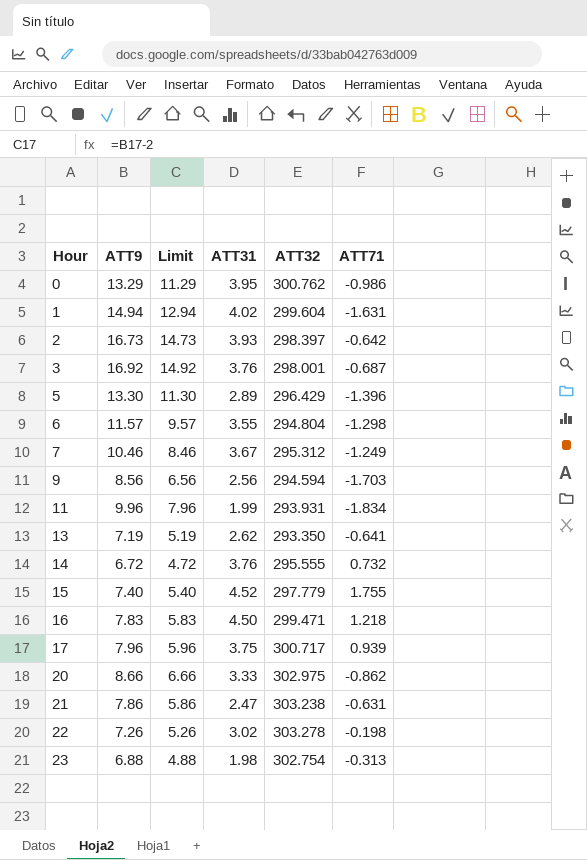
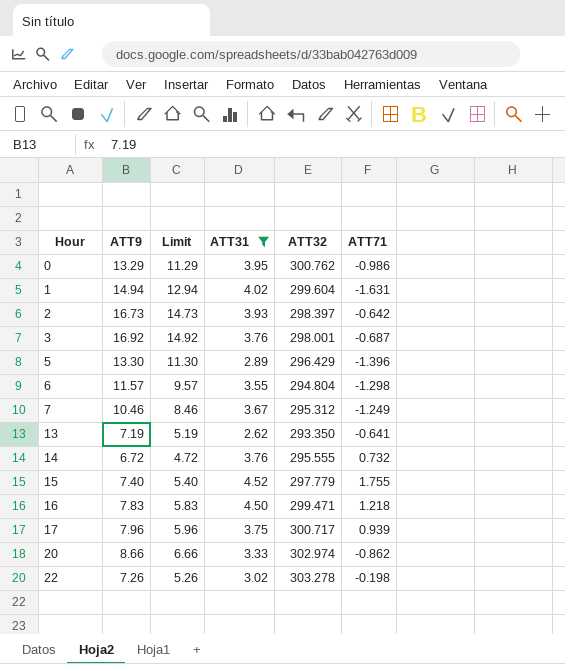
filter: none -> ATT31 >= 2.62
20 | ATT32: 302.975 -> 302.974

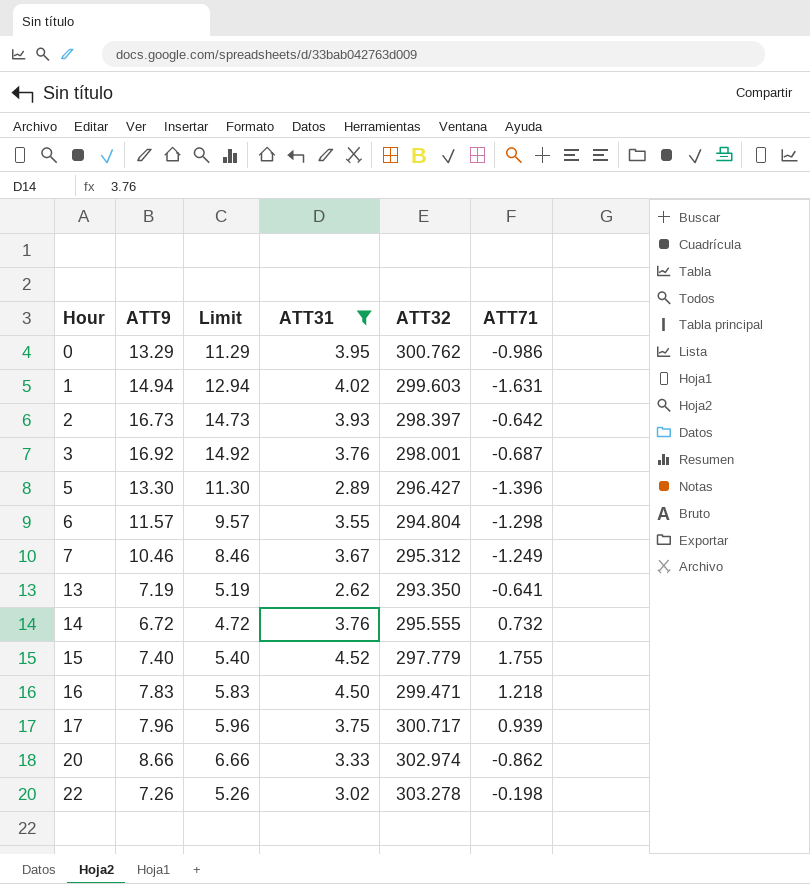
1 | ATT32: 299.604 -> 299.603
5 | ATT32: 296.429 -> 296.427

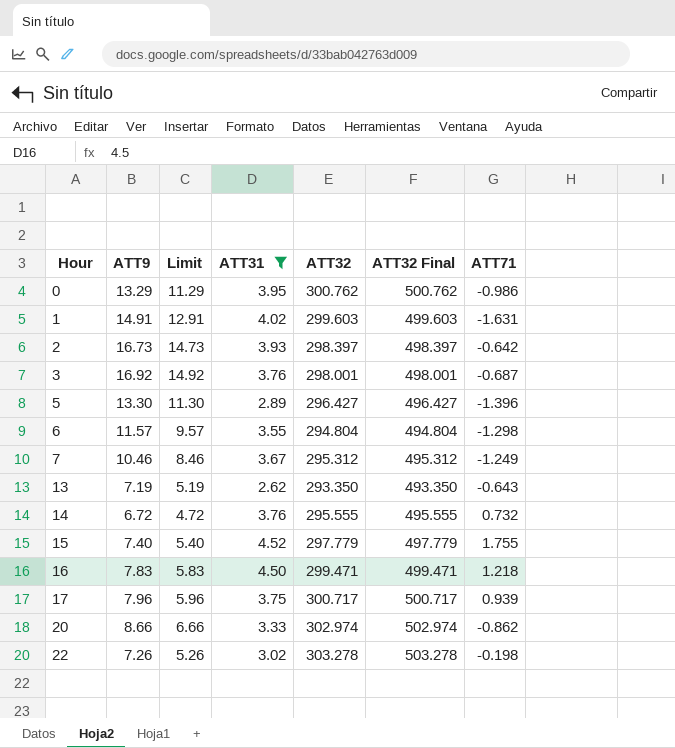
column ATT32 Final | formula: none -> [ATT32] + 200
1 | ATT9: 14.94 -> 14.91
1 | Limit: 12.94 -> 12.91
13 | ATT71: -0.641 -> -0.643

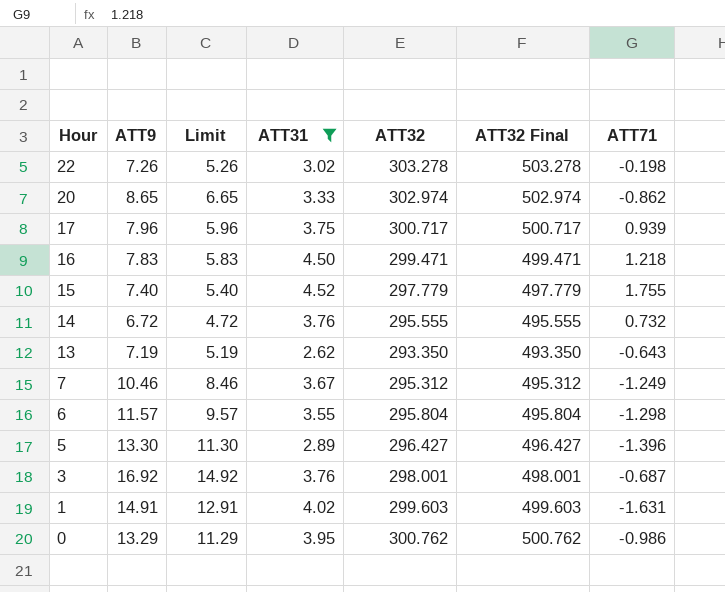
row order: Hour ascending -> Hour descending
row 2: 16.73 | 14.73 | 3.93 | 298.397 | 498.397 | -0.642 -> none
20 | ATT9: 8.66 -> 8.65
20 | Limit: 6.66 -> 6.65
6 | ATT32: 294.804 -> 295.804
6 | ATT32 Final: 494.804 -> 495.804

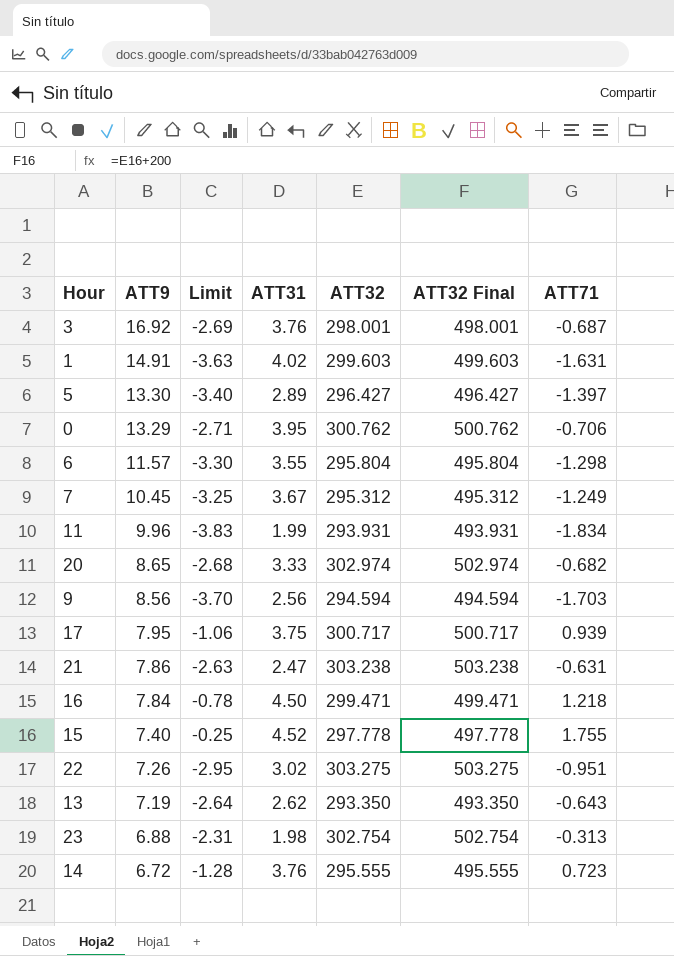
filter: ATT31 >= 2.62 -> none
row order: Hour descending -> ATT9 descending
column Limit | formula: [ATT9] - 2 -> [ATT71] - 2
5 | ATT71: -1.396 -> -1.397
0 | ATT71: -0.986 -> -0.706
7 | ATT9: 10.46 -> 10.45
20 | ATT71: -0.862 -> -0.682
17 | ATT9: 7.96 -> 7.95
16 | ATT9: 7.83 -> 7.84
15 | ATT32: 297.779 -> 297.778
15 | ATT32 Final: 497.779 -> 497.778
22 | ATT32: 303.278 -> 303.275
22 | ATT32 Final: 503.278 -> 503.275
22 | ATT71: -0.198 -> -0.951
14 | ATT71: 0.732 -> 0.723

